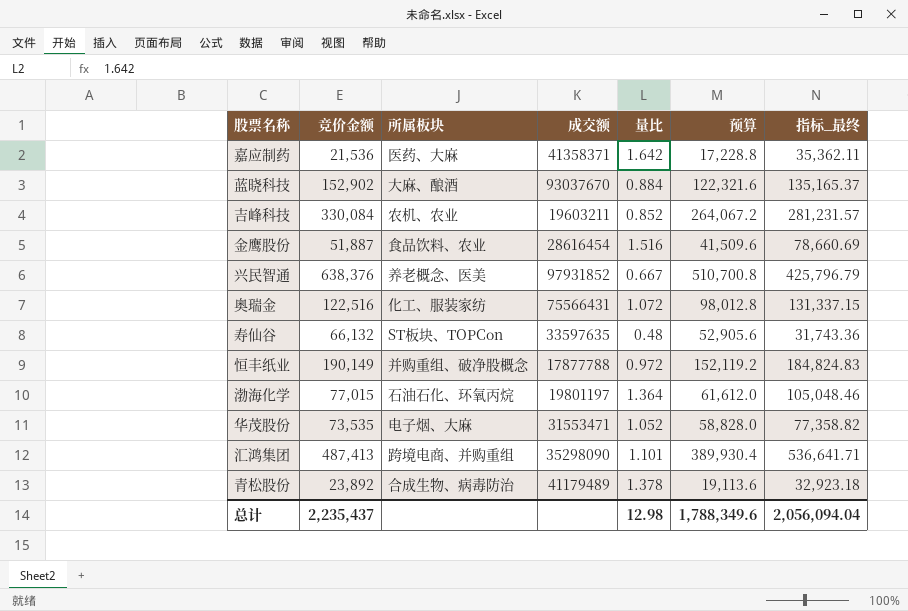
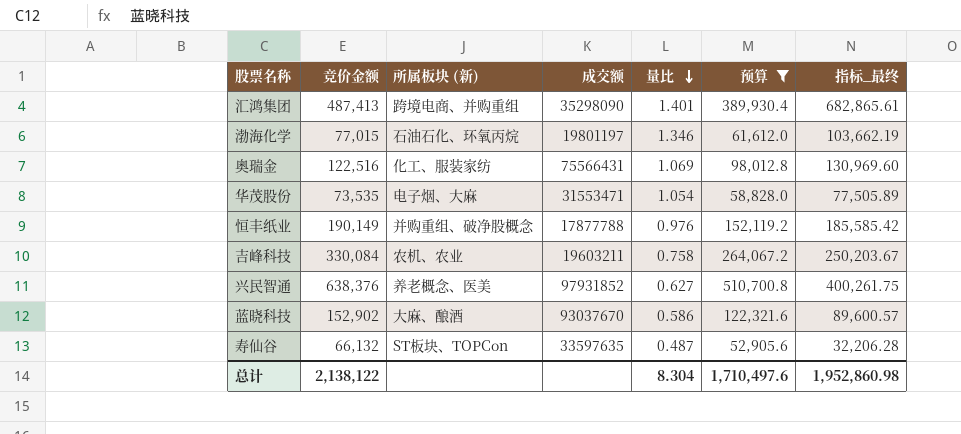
filter: none -> 预算 >= 52,905.6
row order: none -> 量比 descending
column name: 所属板块 -> 所属板块 (新)
汇鸿集团 | 量比: 1.101 -> 1.401
汇鸿集团 | 指标_最终: 536,641.71 -> 682,865.61
渤海化学 | 量比: 1.364 -> 1.346
渤海化学 | 指标_最终: 105,048.46 -> 103,662.19
奥瑞金 | 量比: 1.072 -> 1.069
奥瑞金 | 指标_最终: 131,337.15 -> 130,969.60
华茂股份 | 量比: 1.052 -> 1.054
华茂股份 | 指标_最终: 77,358.82 -> 77,505.89
恒丰纸业 | 量比: 0.972 -> 0.976
恒丰纸业 | 指标_最终: 184,824.83 -> 185,585.42
吉峰科技 | 量比: 0.852 -> 0.758
吉峰科技 | 指标_最终: 281,231.57 -> 250,203.67
兴民智通 | 量比: 0.667 -> 0.627
兴民智通 | 指标_最终: 425,796.79 -> 400,261.75
蓝晓科技 | 量比: 0.884 -> 0.586
蓝晓科技 | 指标_最终: 135,165.37 -> 89,600.57
寿仙谷 | 量比: 0.48 -> 0.487
寿仙谷 | 指标_最终: 31,743.36 -> 32,206.28
总计 | 竞价金额: 2,235,437 -> 2,138,122
总计 | 量比: 12.98 -> 8.304
总计 | 预算: 1,788,349.6 -> 1,710,497.6
总计 | 指标_最终: 2,056,094.04 -> 1,952,860.98

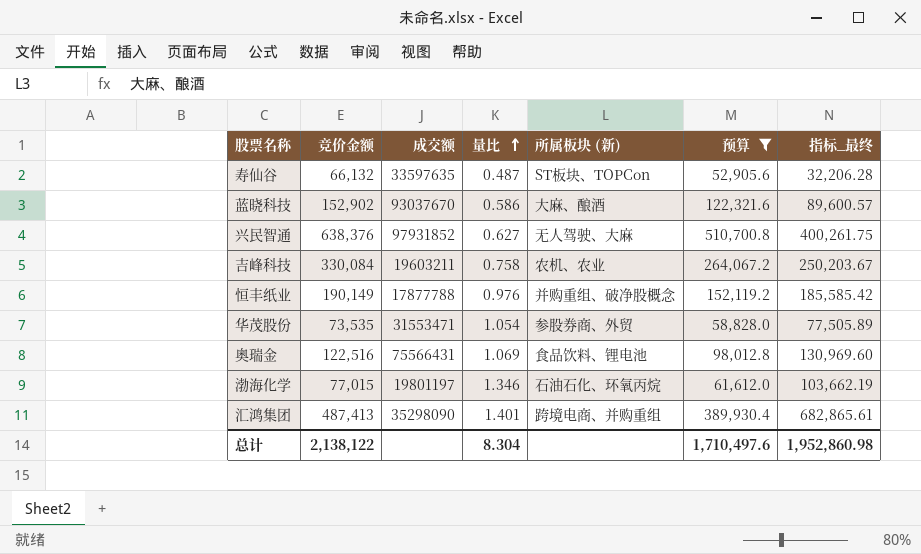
row order: 量比 descending -> 量比 ascending
column 所属板块 (新) | position: 3 -> 5
兴民智通 | 所属板块 (新): 养老概念、医美 -> 无人驾驶、大麻
华茂股份 | 所属板块 (新): 电子烟、大麻 -> 参股券商、外贸
奥瑞金 | 所属板块 (新): 化工、服装家纺 -> 食品饮料、锂电池

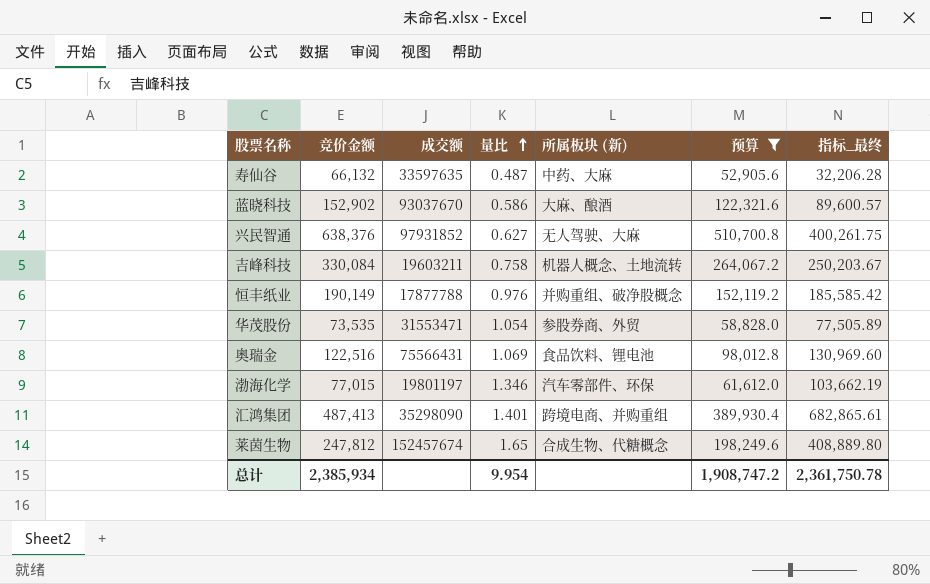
寿仙谷 | 所属板块 (新): ST板块、TOPCon -> 中药、大麻
吉峰科技 | 所属板块 (新): 农机、农业 -> 机器人概念、土地流转
渤海化学 | 所属板块 (新): 石油石化、环氧丙烷 -> 汽车零部件、环保
row 莱茵生物: none -> 247,812 | 152457674 | 1.65 | 合成生物、代糖概念 | 198,249.6 | 408,889.80
总计 | 竞价金额: 2,138,122 -> 2,385,934
总计 | 量比: 8.304 -> 9.954
总计 | 预算: 1,710,497.6 -> 1,908,747.2
总计 | 指标_最终: 1,952,860.98 -> 2,361,750.78

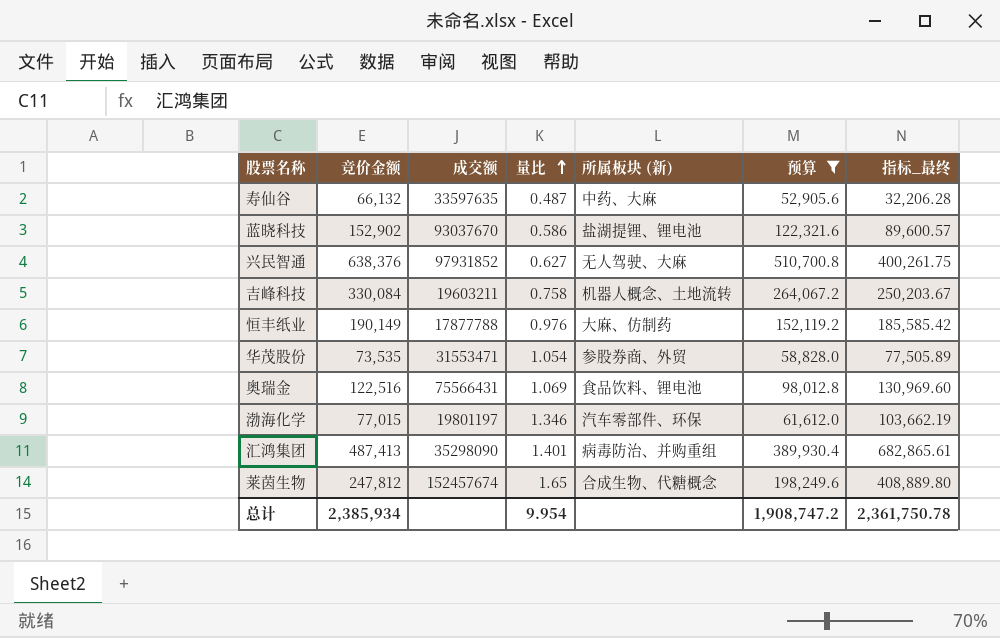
蓝晓科技 | 所属板块 (新): 大麻、酿酒 -> 盐湖提锂、锂电池
恒丰纸业 | 所属板块 (新): 并购重组、破净股概念 -> 大麻、仿制药
汇鸿集团 | 所属板块 (新): 跨境电商、并购重组 -> 病毒防治、并购重组

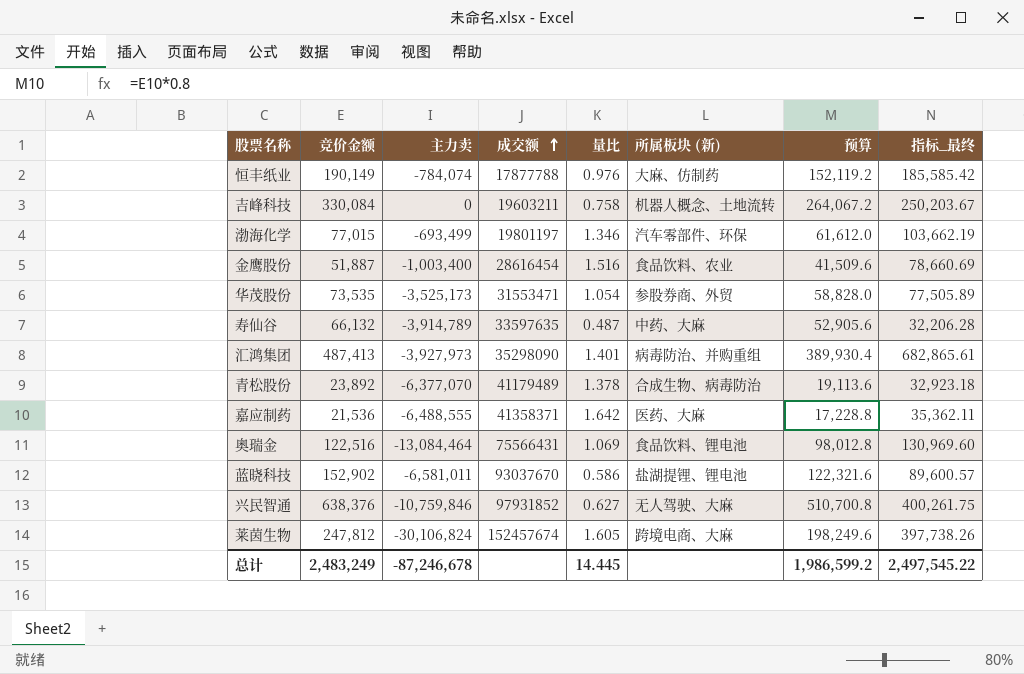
filter: 预算 >= 52,905.6 -> none
row order: 量比 ascending -> 成交额 ascending
column 主力卖 | position: none -> 3
莱茵生物 | 量比: 1.65 -> 1.605
莱茵生物 | 所属板块 (新): 合成生物、代糖概念 -> 跨境电商、大麻
莱茵生物 | 指标_最终: 408,889.80 -> 397,738.26
总计 | 竞价金额: 2,385,934 -> 2,483,249
总计 | 量比: 9.954 -> 14.445
总计 | 预算: 1,908,747.2 -> 1,986,599.2
总计 | 指标_最终: 2,361,750.78 -> 2,497,545.22

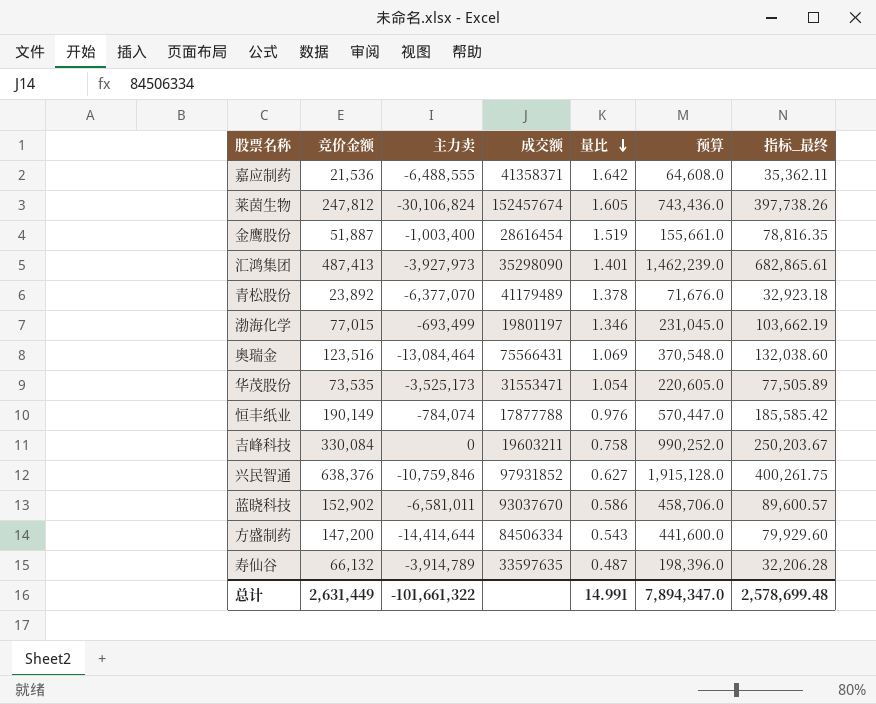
row order: 成交额 ascending -> 量比 descending
column 所属板块 (新) | position: 6 -> none
column 预算 | formula: [竞价金额] * 0.8 -> [竞价金额] * 3
金鹰股份 | 量比: 1.516 -> 1.519
金鹰股份 | 指标_最终: 78,660.69 -> 78,816.35
奥瑞金 | 竞价金额: 122,516 -> 123,516
奥瑞金 | 指标_最终: 130,969.60 -> 132,038.60
row 方盛制药: none -> 147,200 | -14,414,644 | 84506334 | 0.543 | 441,600.0 | 79,929.60
总计 | 竞价金额: 2,483,249 -> 2,631,449
总计 | 主力卖: -87,246,678 -> -101,661,322
总计 | 量比: 14.445 -> 14.991
总计 | 预算: 1,986,599.2 -> 7,894,347.0
总计 | 指标_最终: 2,497,545.22 -> 2,578,699.48

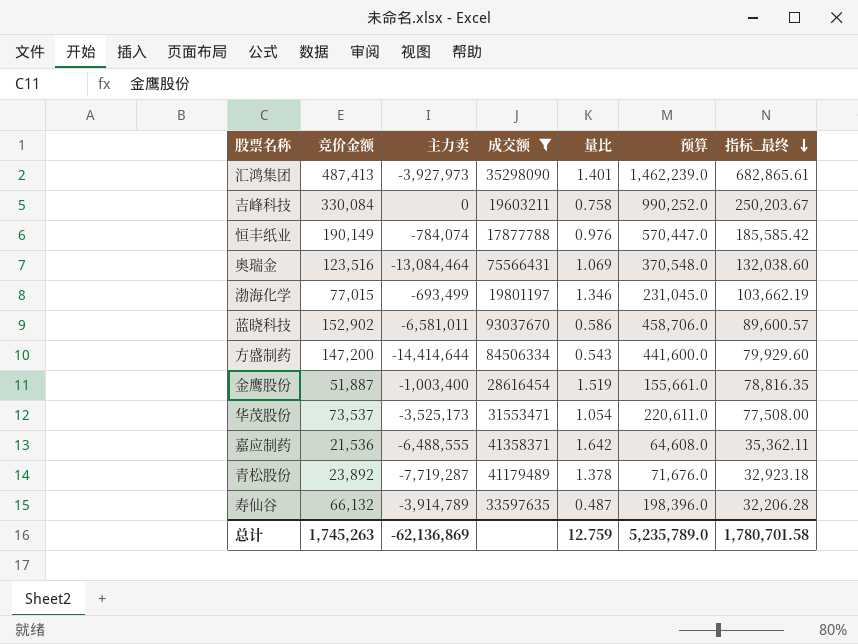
filter: none -> 成交额 <= 93037670
row order: 量比 descending -> 指标_最终 descending
华茂股份 | 竞价金额: 73,535 -> 73,537
华茂股份 | 预算: 220,605.0 -> 220,611.0
华茂股份 | 指标_最终: 77,505.89 -> 77,508.00
青松股份 | 主力卖: -6,377,070 -> -7,719,287
总计 | 竞价金额: 2,631,449 -> 1,745,263
总计 | 主力卖: -101,661,322 -> -62,136,869
总计 | 量比: 14.991 -> 12.759
总计 | 预算: 7,894,347.0 -> 5,235,789.0
总计 | 指标_最终: 2,578,699.48 -> 1,780,701.58

